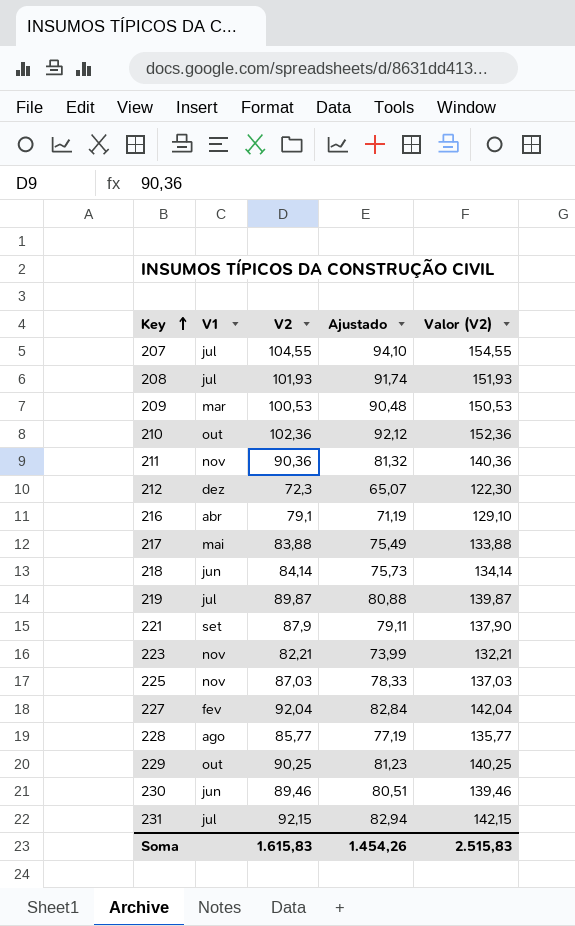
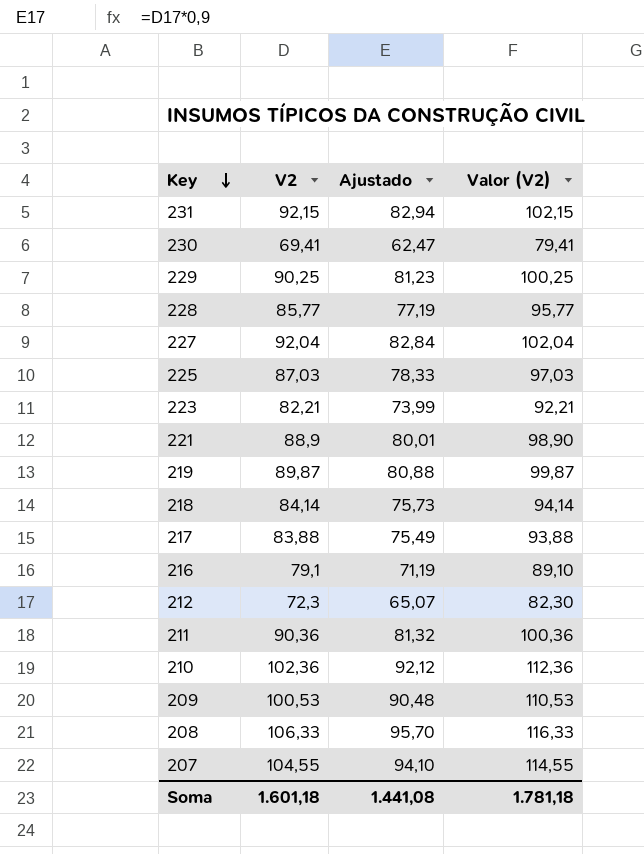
row order: Key ascending -> Key descending
column V1 | position: 2 -> none
column Valor (V2) | formula: [V2] + 50 -> [V2] + 10
230 | V2: 89,46 -> 69,41
230 | Ajustado: 80,51 -> 62,47
221 | V2: 87,9 -> 88,9
221 | Ajustado: 79,11 -> 80,01
208 | V2: 101,93 -> 106,33
208 | Ajustado: 91,74 -> 95,70
Soma | V2: 1.615,83 -> 1.601,18
Soma | Ajustado: 1.454,26 -> 1.441,08
Soma | Valor (V2): 2.515,83 -> 1.781,18

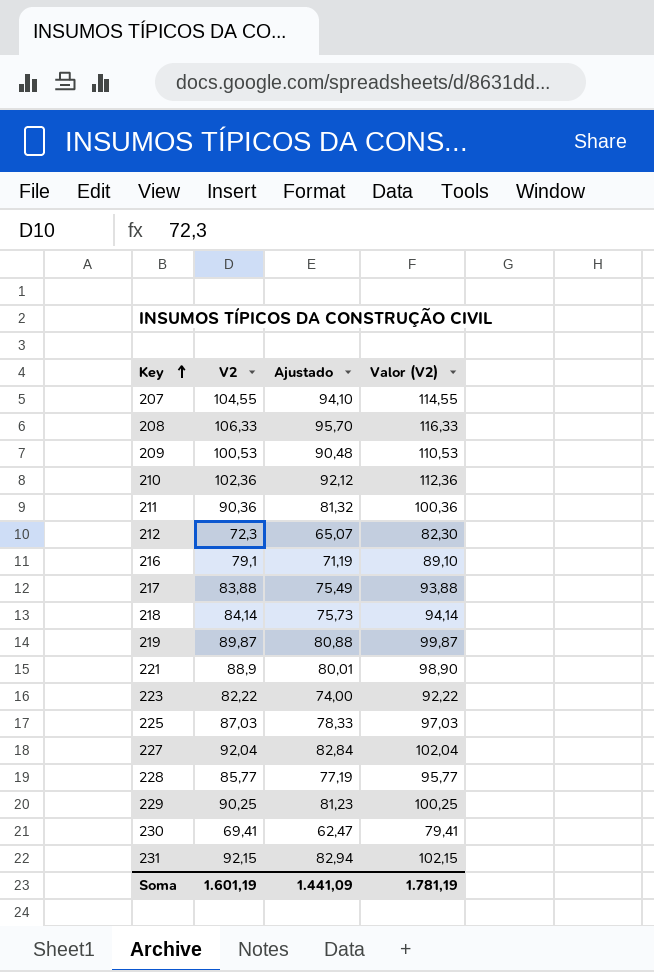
row order: Key descending -> Key ascending
223 | V2: 82,21 -> 82,22
223 | Ajustado: 73,99 -> 74,00
223 | Valor (V2): 92,21 -> 92,22
Soma | V2: 1.601,18 -> 1.601,19
Soma | Ajustado: 1.441,08 -> 1.441,09
Soma | Valor (V2): 1.781,18 -> 1.781,19

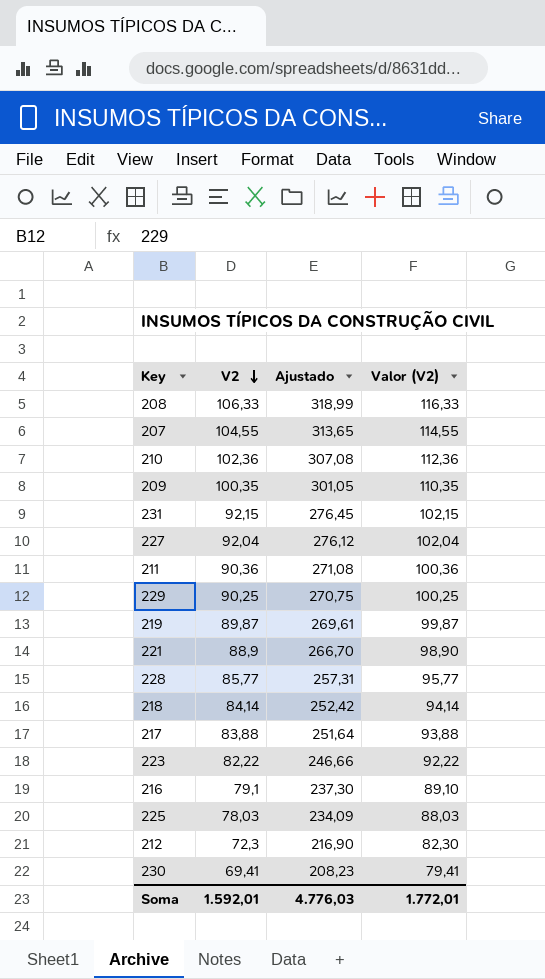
row order: Key ascending -> V2 descending
column Ajustado | formula: [V2] * 0,9 -> [V2] * 3
209 | V2: 100,53 -> 100,35
209 | Valor (V2): 110,53 -> 110,35
225 | V2: 87,03 -> 78,03
225 | Valor (V2): 97,03 -> 88,03
Soma | V2: 1.601,19 -> 1.592,01
Soma | Ajustado: 1.441,09 -> 4.776,03
Soma | Valor (V2): 1.781,19 -> 1.772,01

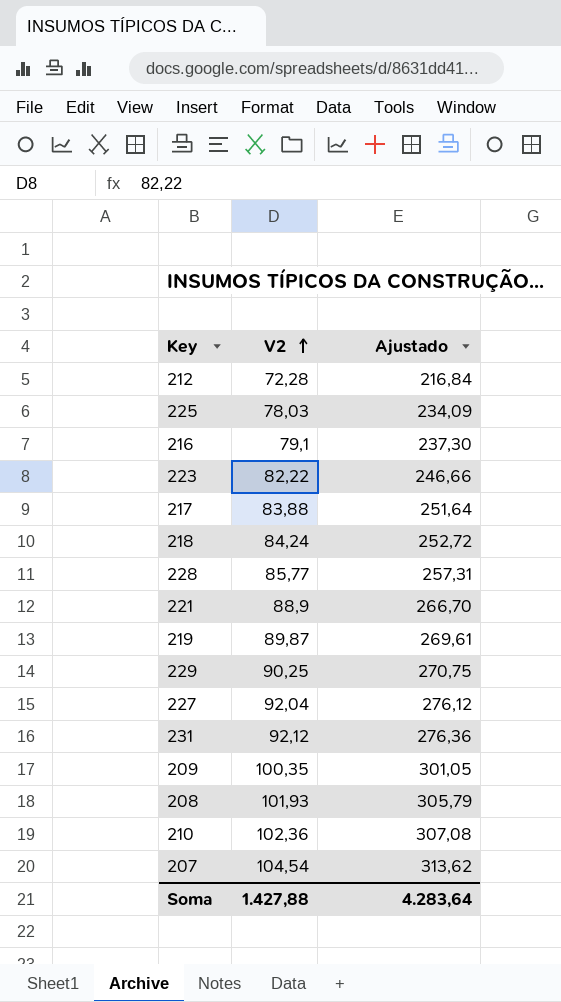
row order: V2 descending -> V2 ascending
column Valor (V2) | formula: [V2] + 10 -> none
row 211: 90,36 | 271,08 | 100,36 -> none
row 230: 69,41 | 208,23 | 79,41 -> none
212 | V2: 72,3 -> 72,28
212 | Ajustado: 216,90 -> 216,84
218 | V2: 84,14 -> 84,24
218 | Ajustado: 252,42 -> 252,72
231 | V2: 92,15 -> 92,12
231 | Ajustado: 276,45 -> 276,36
208 | V2: 106,33 -> 101,93
208 | Ajustado: 318,99 -> 305,79
207 | V2: 104,55 -> 104,54
207 | Ajustado: 313,65 -> 313,62
Soma | V2: 1.592,01 -> 1.427,88
Soma | Ajustado: 4.776,03 -> 4.283,64

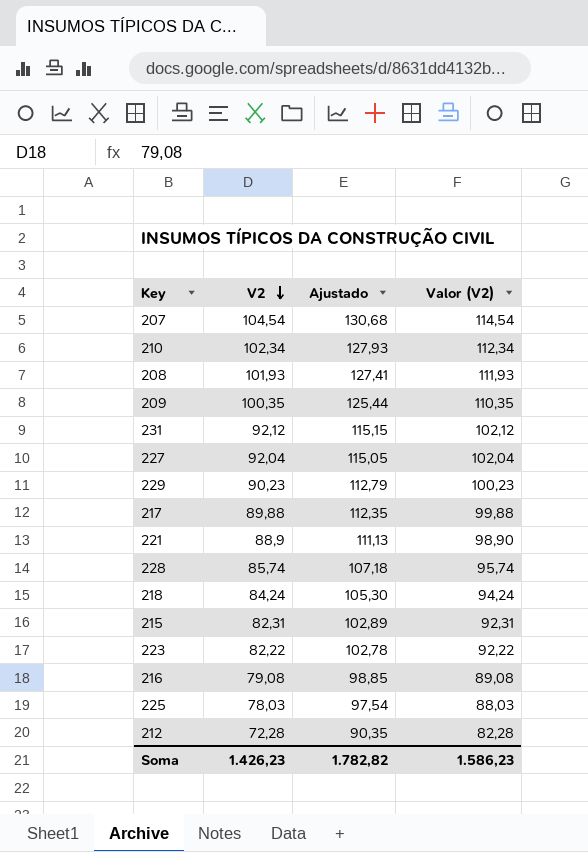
row order: V2 ascending -> V2 descending
column Ajustado | formula: [V2] * 3 -> [V2] * 1,25
column Valor (V2) | formula: none -> [V2] + 10
row 219: 89,87 | 269,61 -> none
210 | V2: 102,36 -> 102,34
229 | V2: 90,25 -> 90,23
217 | V2: 83,88 -> 89,88
228 | V2: 85,77 -> 85,74
row 215: none -> 82,31 | 102,89 | 92,31
216 | V2: 79,1 -> 79,08
Soma | V2: 1.427,88 -> 1.426,23
Soma | Ajustado: 4.283,64 -> 1.782,82

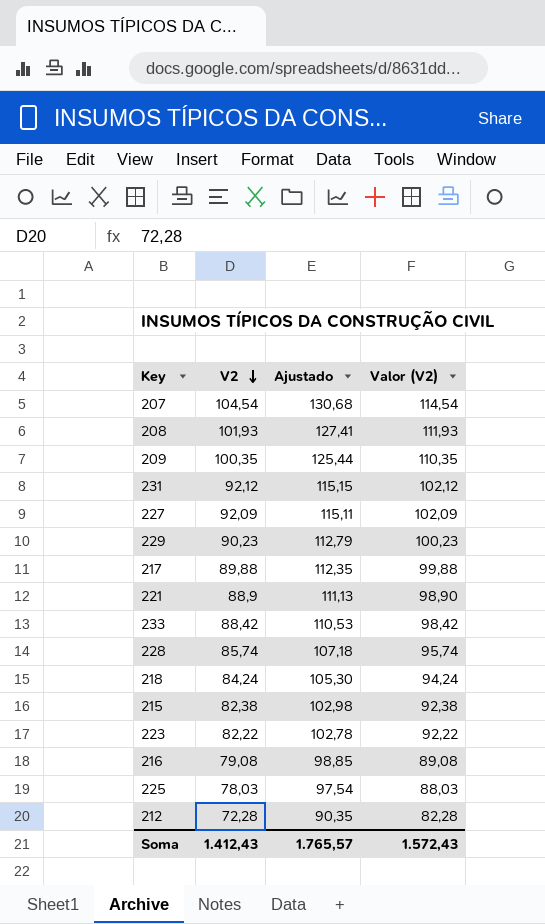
row 210: 102,34 | 127,93 | 112,34 -> none
227 | V2: 92,04 -> 92,09
227 | Ajustado: 115,05 -> 115,11
227 | Valor (V2): 102,04 -> 102,09
row 233: none -> 88,42 | 110,53 | 98,42
215 | V2: 82,31 -> 82,38
215 | Ajustado: 102,89 -> 102,98
215 | Valor (V2): 92,31 -> 92,38
Soma | V2: 1.426,23 -> 1.412,43
Soma | Ajustado: 1.782,82 -> 1.765,57
Soma | Valor (V2): 1.586,23 -> 1.572,43

